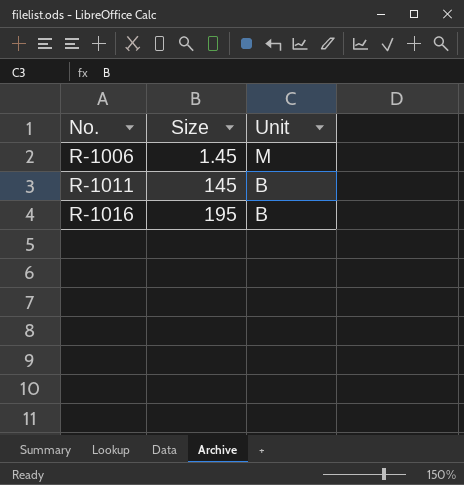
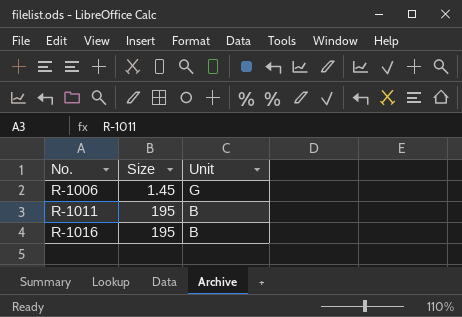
R-1006 | Unit: M -> G
R-1011 | Size: 145 -> 195

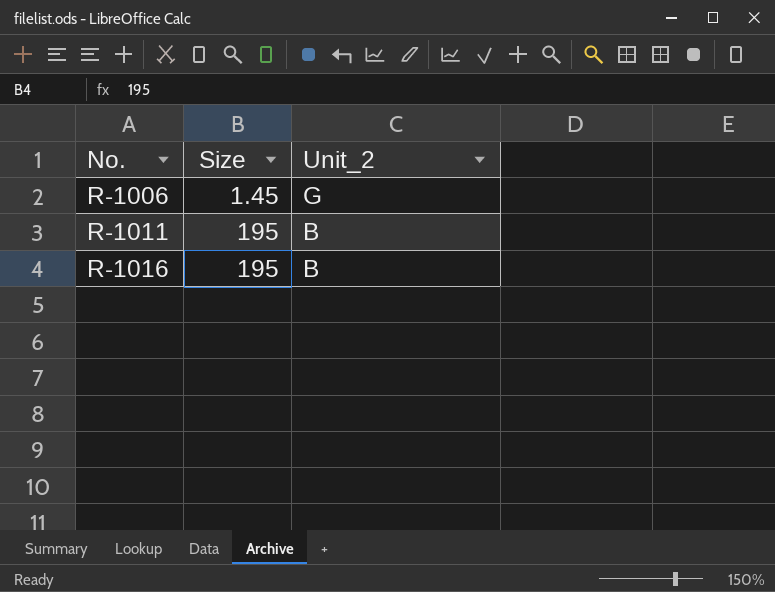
column name: Unit -> Unit_2

